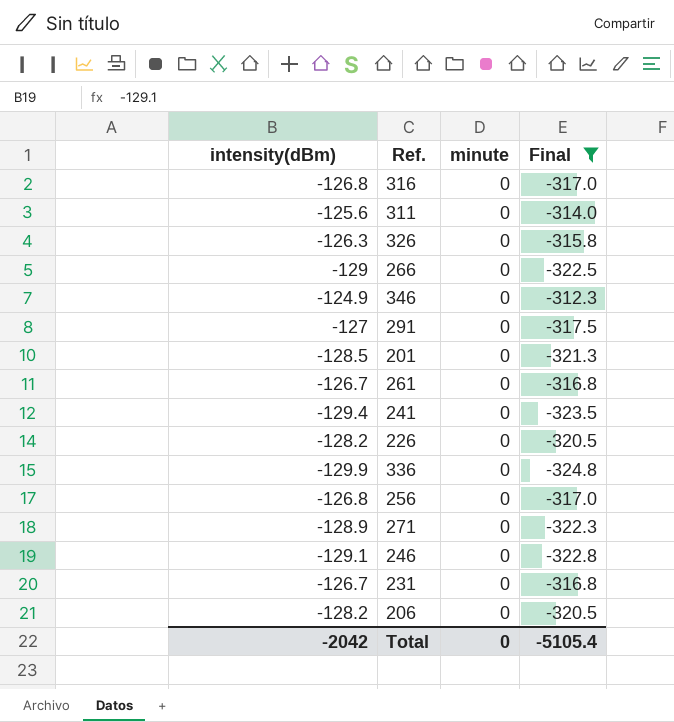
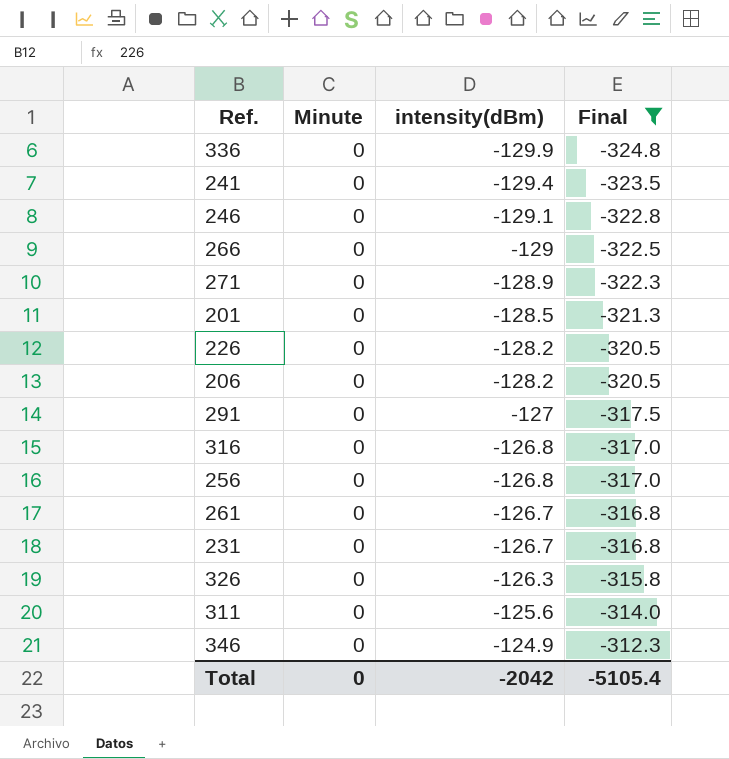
row order: none -> intensity(dBm) ascending
column name: minute -> Minute
column intensity(dBm) | position: 1 -> 3

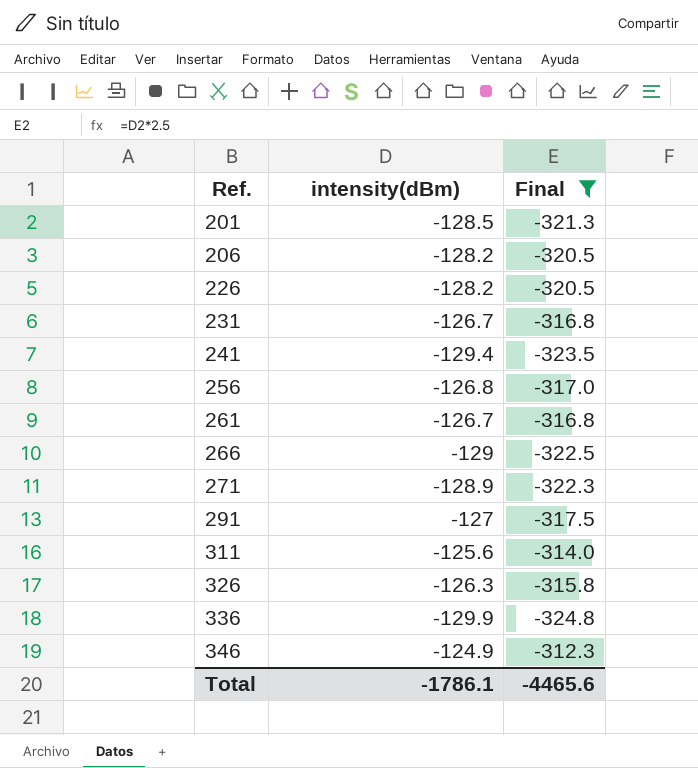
row order: intensity(dBm) ascending -> Ref. ascending
column Minute | position: 2 -> none
row 246: 0 | -129.1 | -322.8 -> none
row 316: 0 | -126.8 | -317.0 -> none
Total | intensity(dBm): -2042 -> -1786.1
Total | Final: -5105.4 -> -4465.6

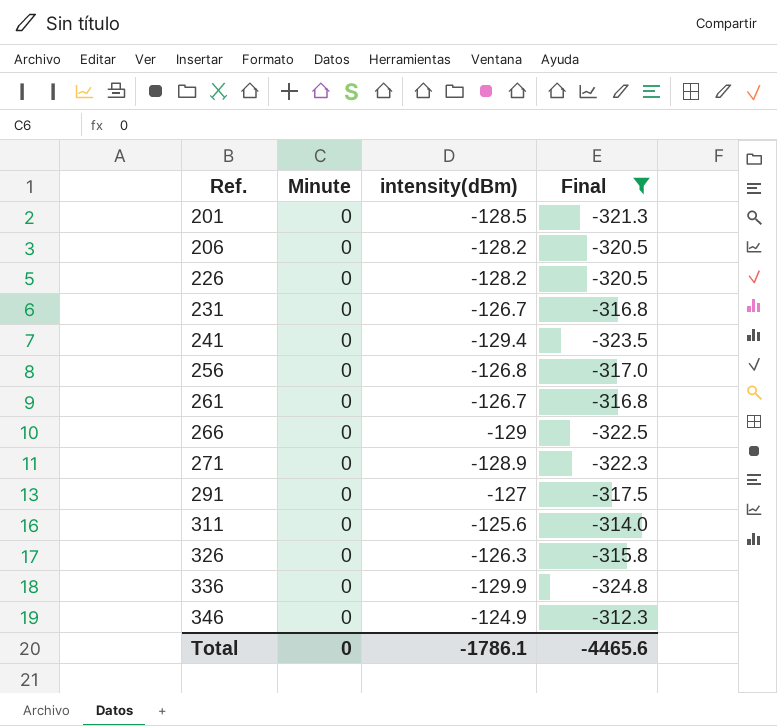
column Minute | position: none -> 2

